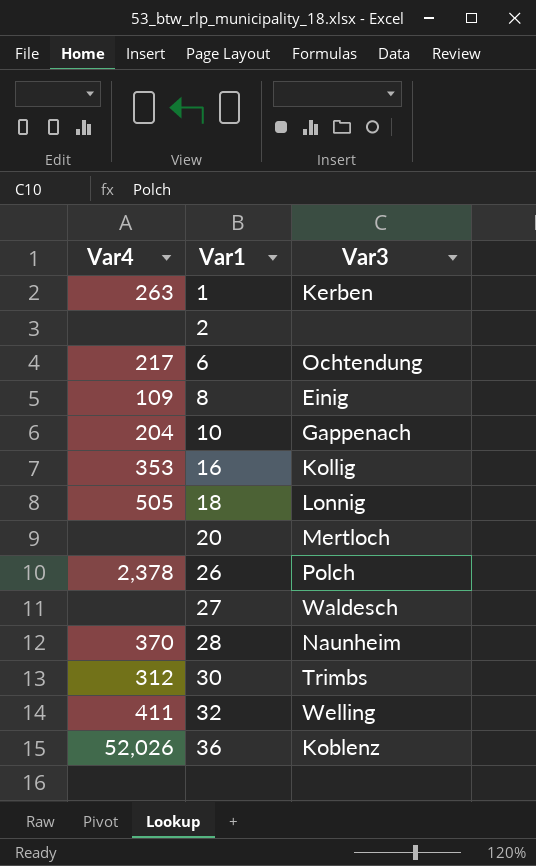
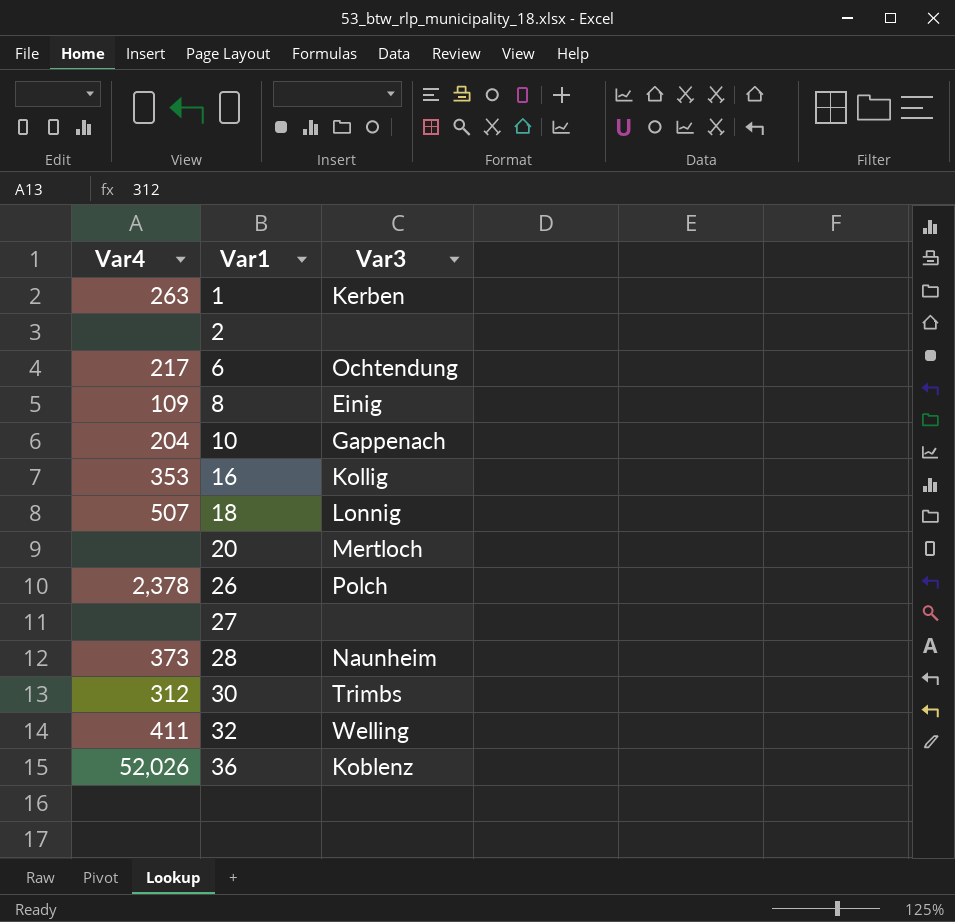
18 | Var4: 505 -> 507
27 | Var3: Waldesch -> none
28 | Var4: 370 -> 373

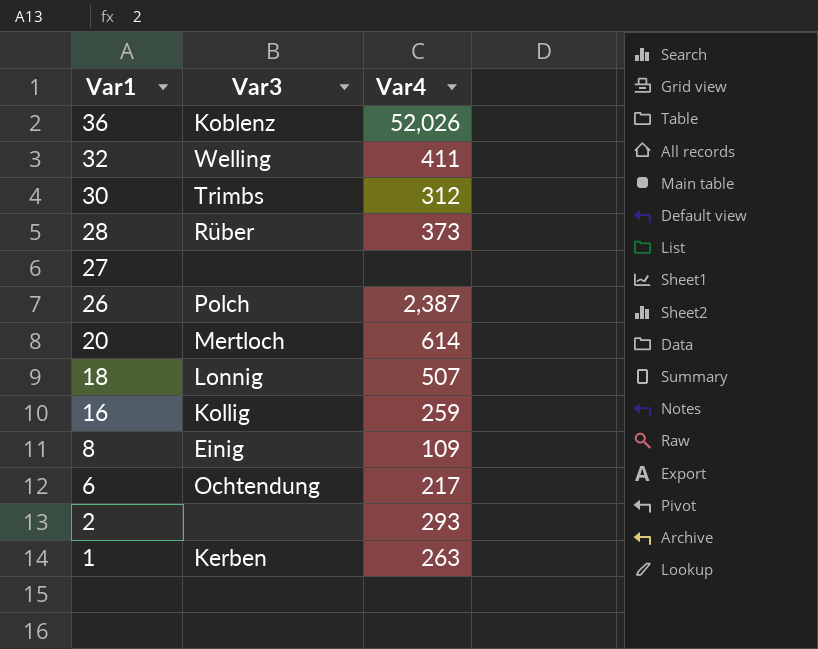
row order: Var1 ascending -> Var1 descending
column Var4 | position: 1 -> 3
row 10: 204 | Gappenach -> none
28 | Var3: Naunheim -> Rüber
26 | Var4: 2,378 -> 2,387
20 | Var4: none -> 614
16 | Var4: 353 -> 259
2 | Var4: none -> 293

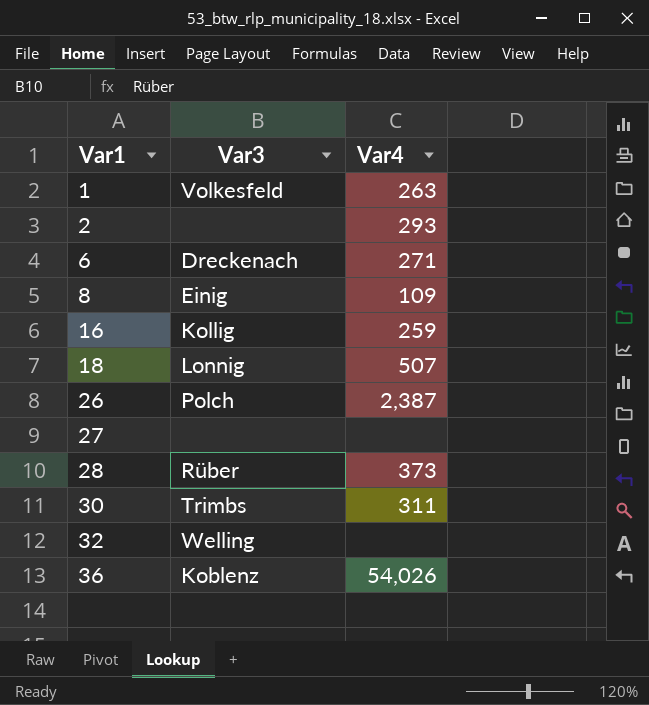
row order: Var1 descending -> Var1 ascending
row 20: Mertloch | 614 -> none
1 | Var3: Kerben -> Volkesfeld
6 | Var3: Ochtendung -> Dreckenach
6 | Var4: 217 -> 271
30 | Var4: 312 -> 311
32 | Var4: 411 -> none
36 | Var4: 52,026 -> 54,026

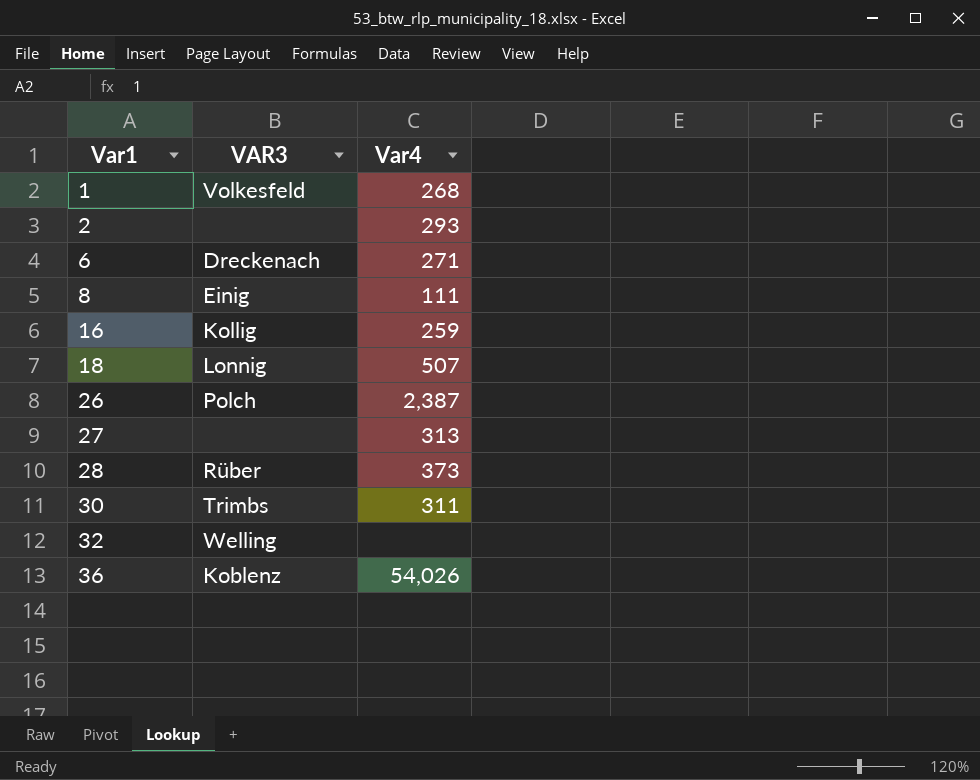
column name: Var3 -> VAR3
1 | Var4: 263 -> 268
8 | Var4: 109 -> 111
27 | Var4: none -> 313

